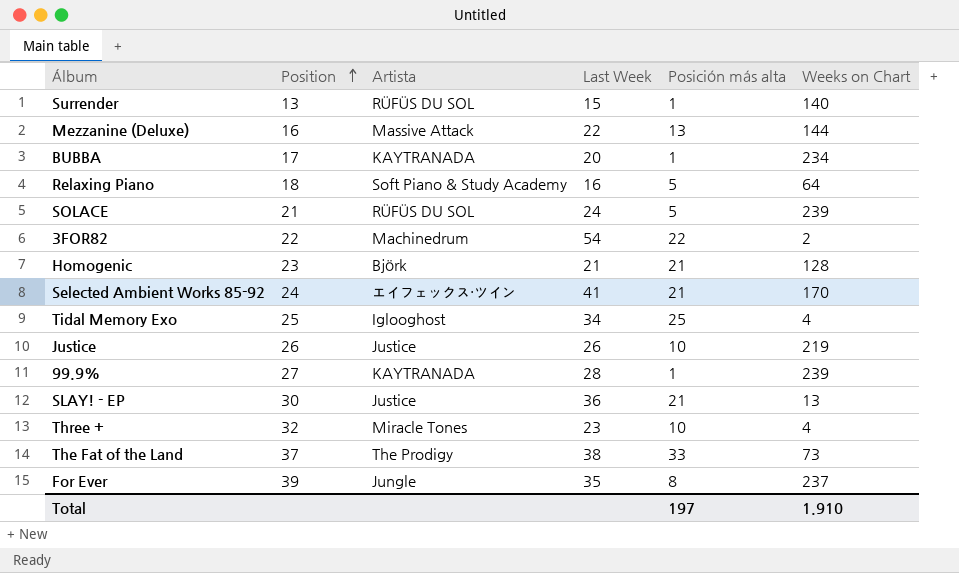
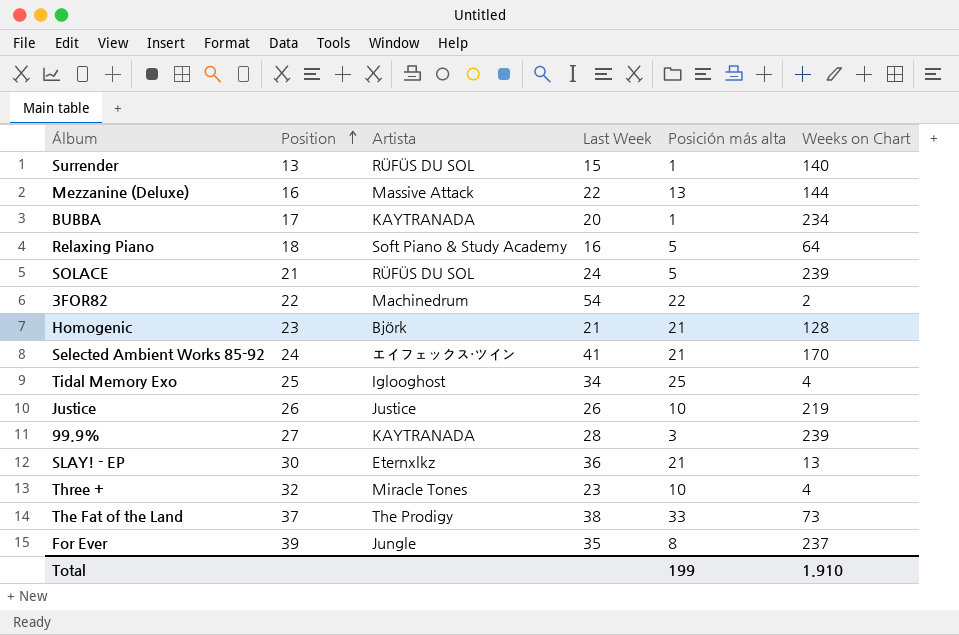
99.9% | Posición más alta: 1 -> 3
SLAY! - EP | Artista: Justice -> Eternxlkz
Total | Posición más alta: 197 -> 199

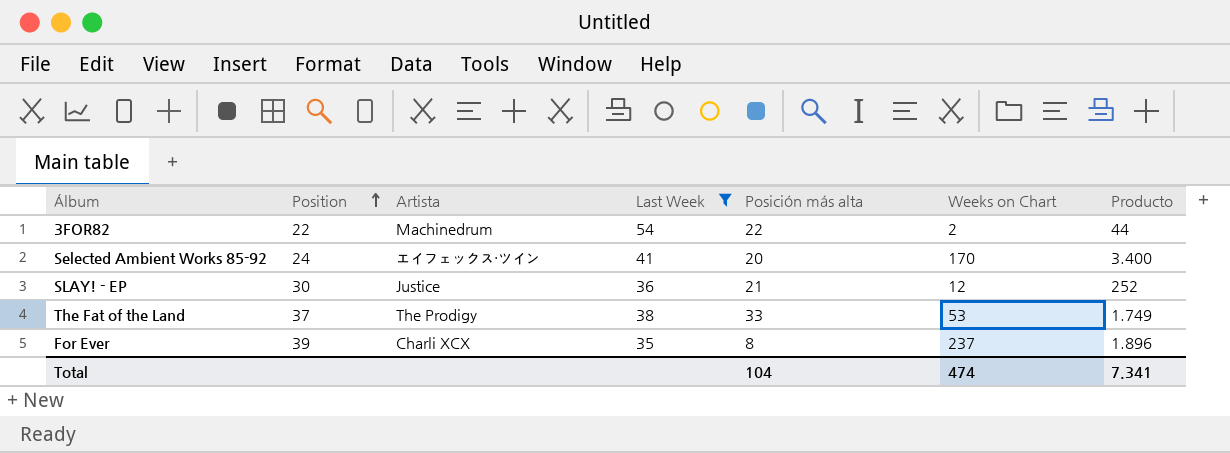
filter: none -> Last Week >= 35
column Producto | formula: none -> [Posición más alta] * [Weeks on Chart]
Selected Ambient Works 85-92 | Posición más alta: 21 -> 20
SLAY! - EP | Artista: Eternxlkz -> Justice
SLAY! - EP | Weeks on Chart: 13 -> 12
The Fat of the Land | Weeks on Chart: 73 -> 53
For Ever | Artista: Jungle -> Charli XCX
Total | Posición más alta: 199 -> 104
Total | Weeks on Chart: 1.910 -> 474

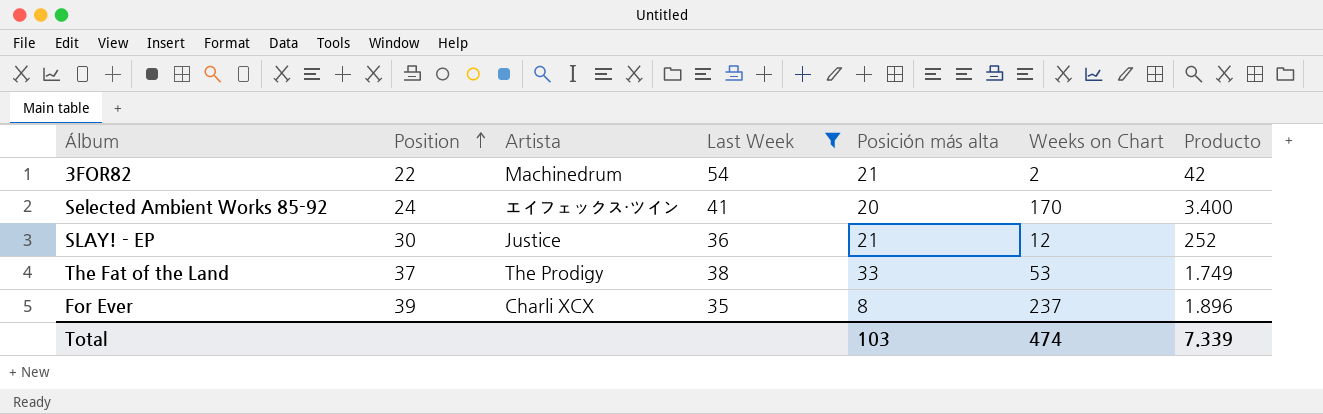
3FOR82 | Posición más alta: 22 -> 21
3FOR82 | Producto: 44 -> 42
Total | Posición más alta: 104 -> 103
Total | Producto: 7.341 -> 7.339

